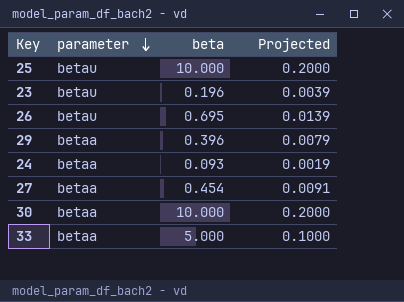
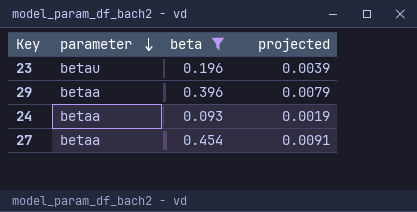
filter: none -> beta <= 0.454
column name: Projected -> projected

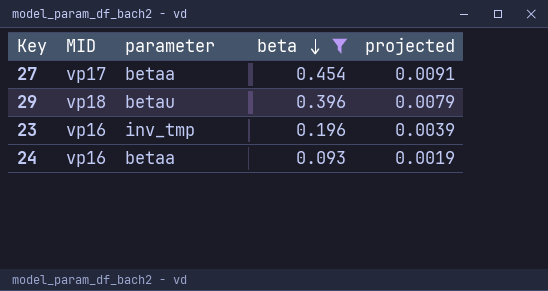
row order: parameter descending -> beta descending
column MID | position: none -> 2
29 | parameter: betaa -> betau
23 | parameter: betau -> inv_tmp

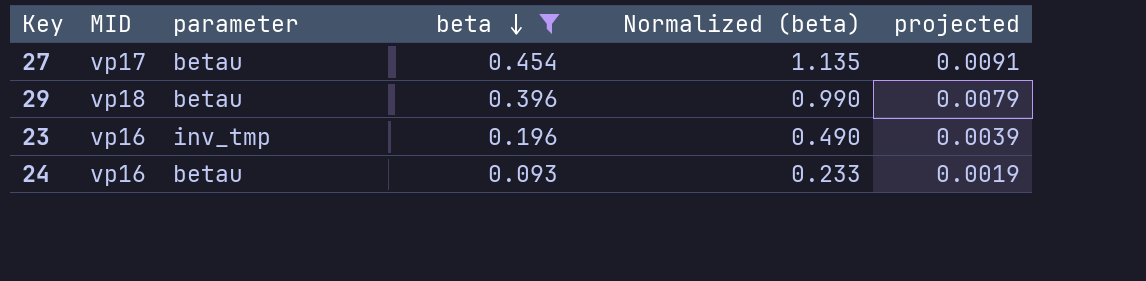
column Normalized (beta) | formula: none -> [beta] * 2.5
27 | parameter: betaa -> betau
24 | parameter: betaa -> betau

